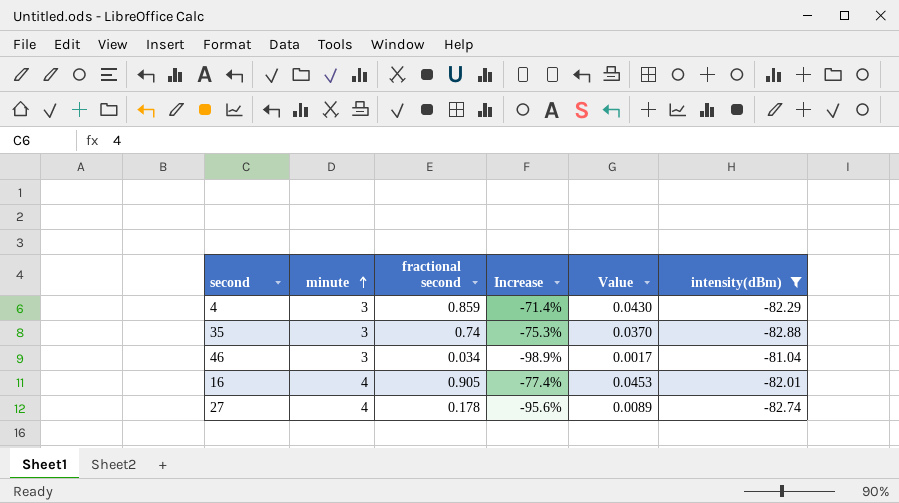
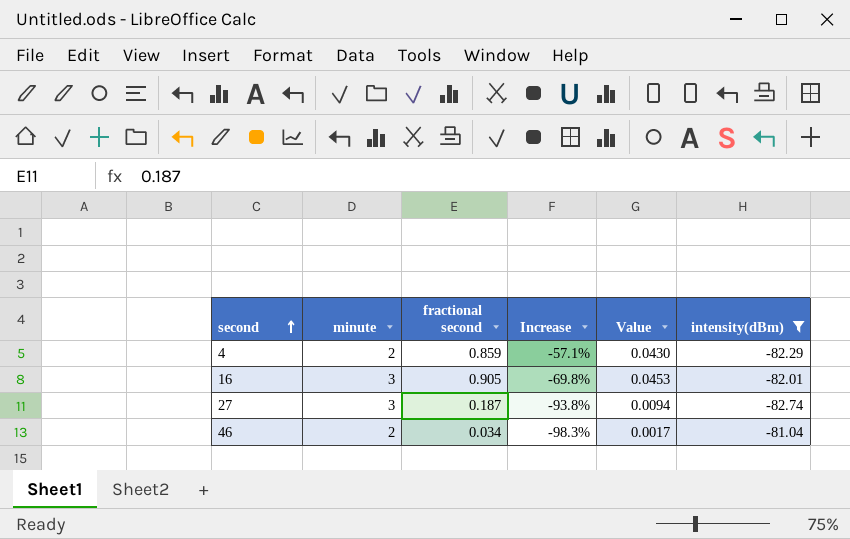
row order: minute ascending -> second ascending
row 35: 3 | 0.74 | -75.3% | 0.0370 | -82.88 -> none
4 | minute: 3 -> 2
4 | Increase: -71.4% -> -57.1%
16 | minute: 4 -> 3
16 | Increase: -77.4% -> -69.8%
27 | minute: 4 -> 3
27 | fractional second: 0.178 -> 0.187
27 | Increase: -95.6% -> -93.8%
27 | Value: 0.0089 -> 0.0094
46 | minute: 3 -> 2
46 | Increase: -98.9% -> -98.3%

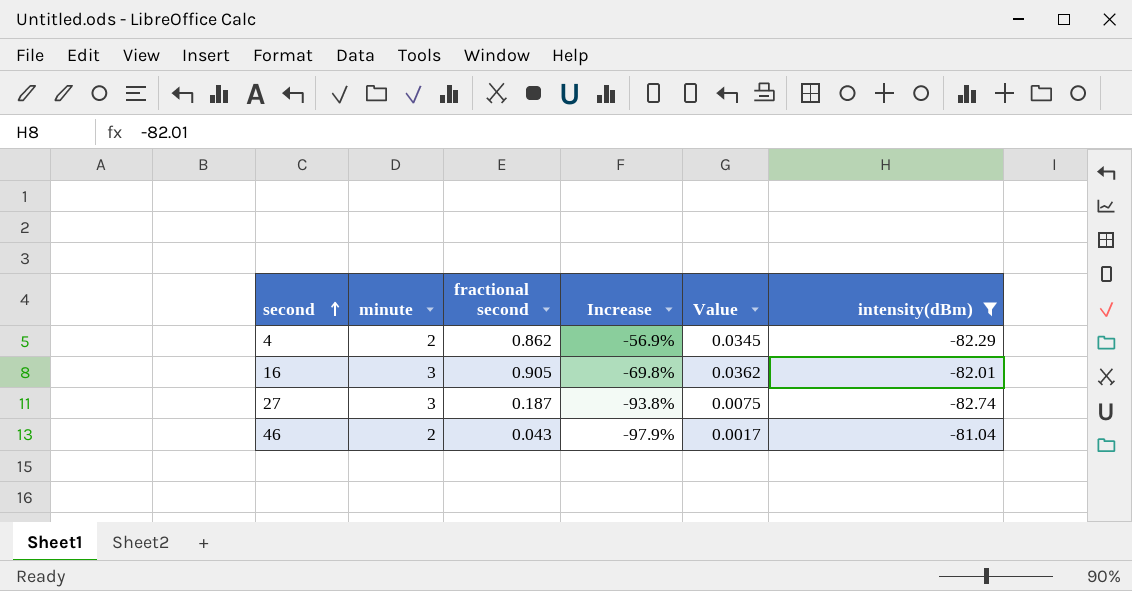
column Value | formula: [fractional second] * 0.05 -> [fractional second] * 0.04
4 | fractional second: 0.859 -> 0.862
4 | Increase: -57.1% -> -56.9%
46 | fractional second: 0.034 -> 0.043
46 | Increase: -98.3% -> -97.9%

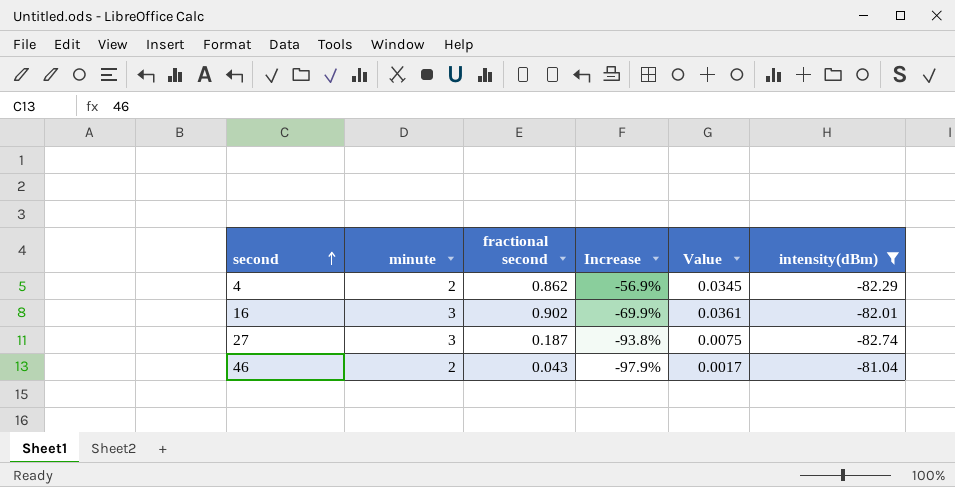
16 | fractional second: 0.905 -> 0.902
16 | Increase: -69.8% -> -69.9%
16 | Value: 0.0362 -> 0.0361

